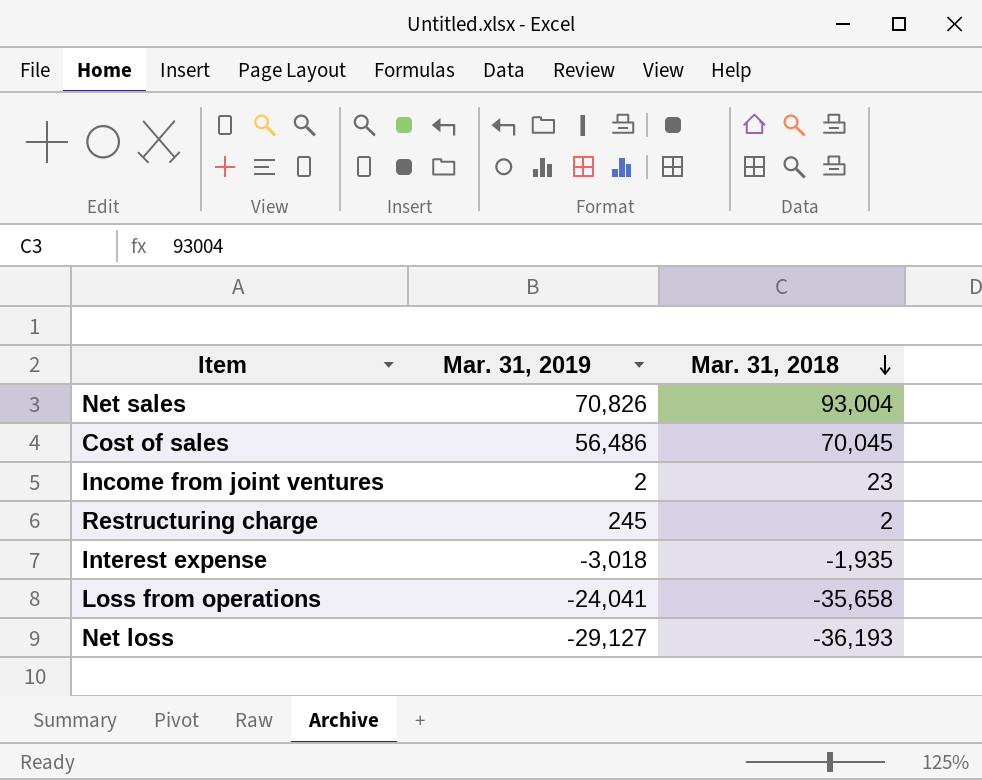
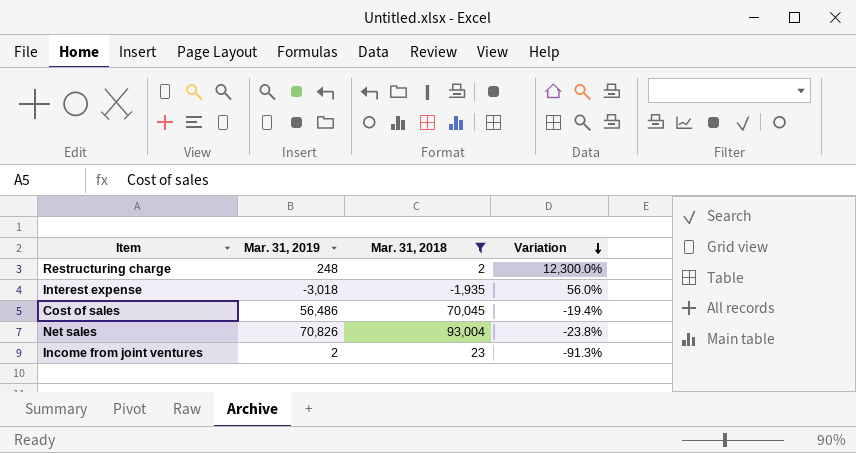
filter: none -> Mar. 31, 2018 >= -1,935
row order: Mar. 31, 2018 descending -> Variation descending
column Variation | formula: none -> ([Mar. 31, 2019] - [Mar. 31, 2018]) / [Mar. 31, 2018]
Restructuring charge | Mar. 31, 2019: 245 -> 248

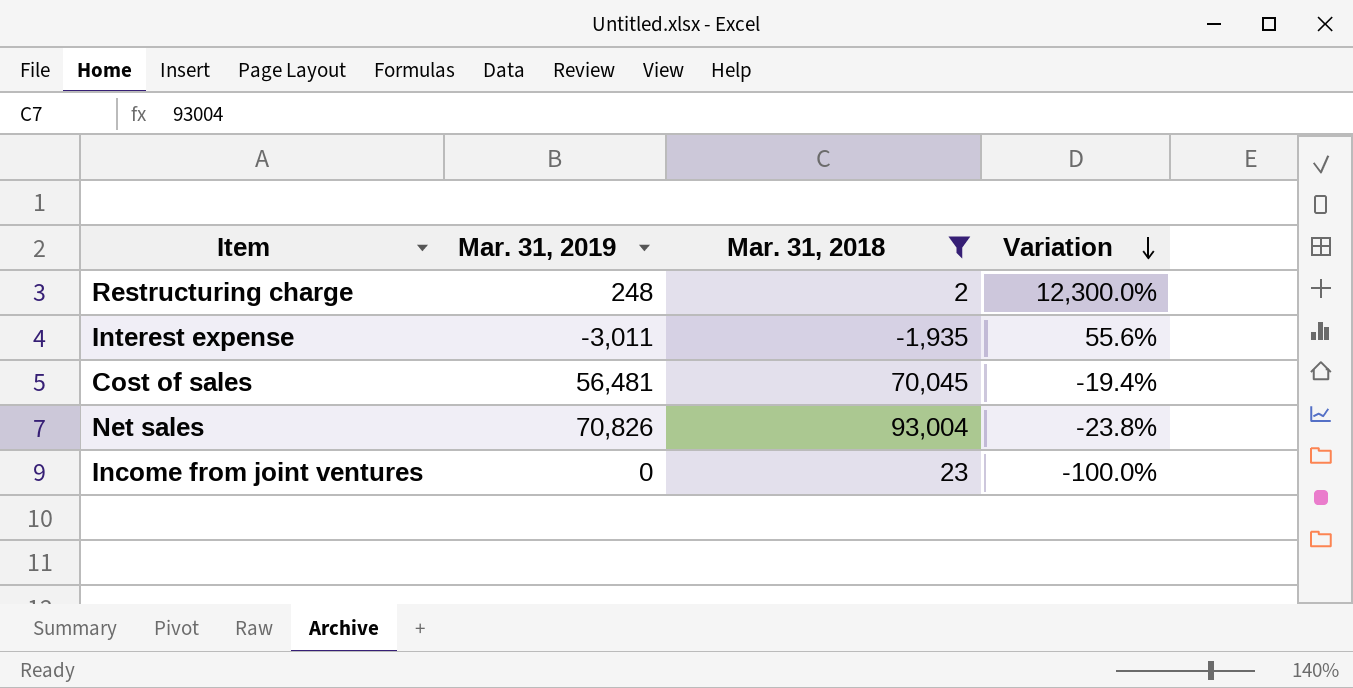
Interest expense | Mar. 31, 2019: -3,018 -> -3,011
Interest expense | Variation: 56.0% -> 55.6%
Cost of sales | Mar. 31, 2019: 56,486 -> 56,481
Income from joint ventures | Mar. 31, 2019: 2 -> 0
Income from joint ventures | Variation: -91.3% -> -100.0%

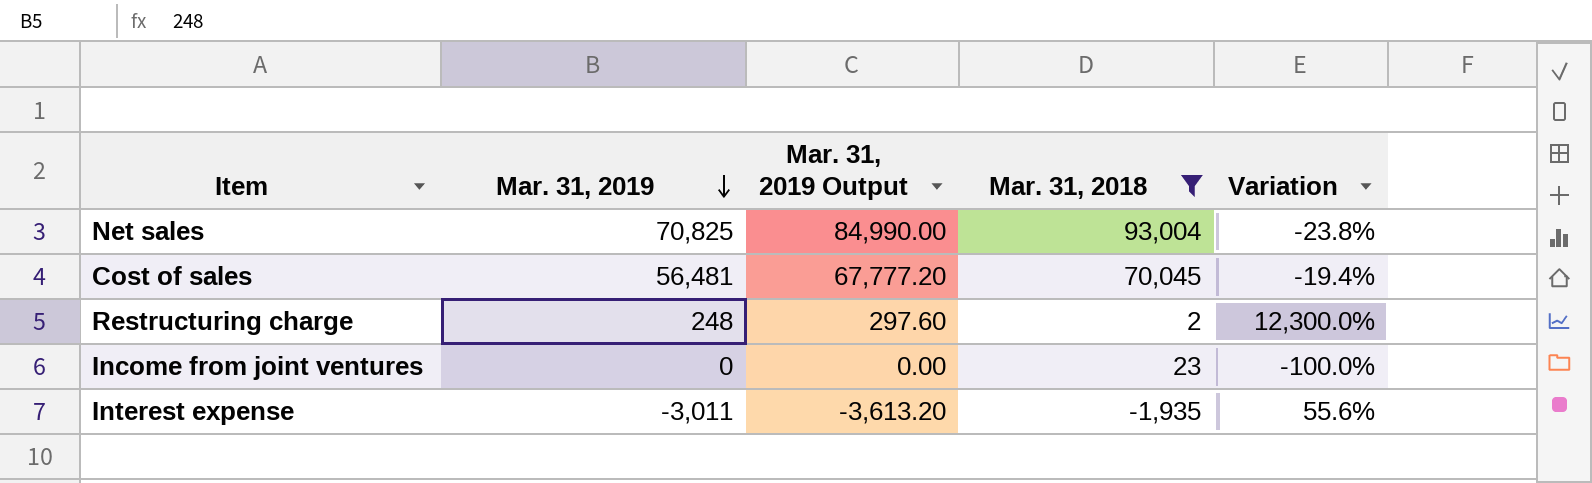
row order: Variation descending -> Mar. 31, 2019 descending
column Mar. 31, 2019 Output | formula: none -> [Mar. 31, 2019] * 1.2
Net sales | Mar. 31, 2019: 70,826 -> 70,825

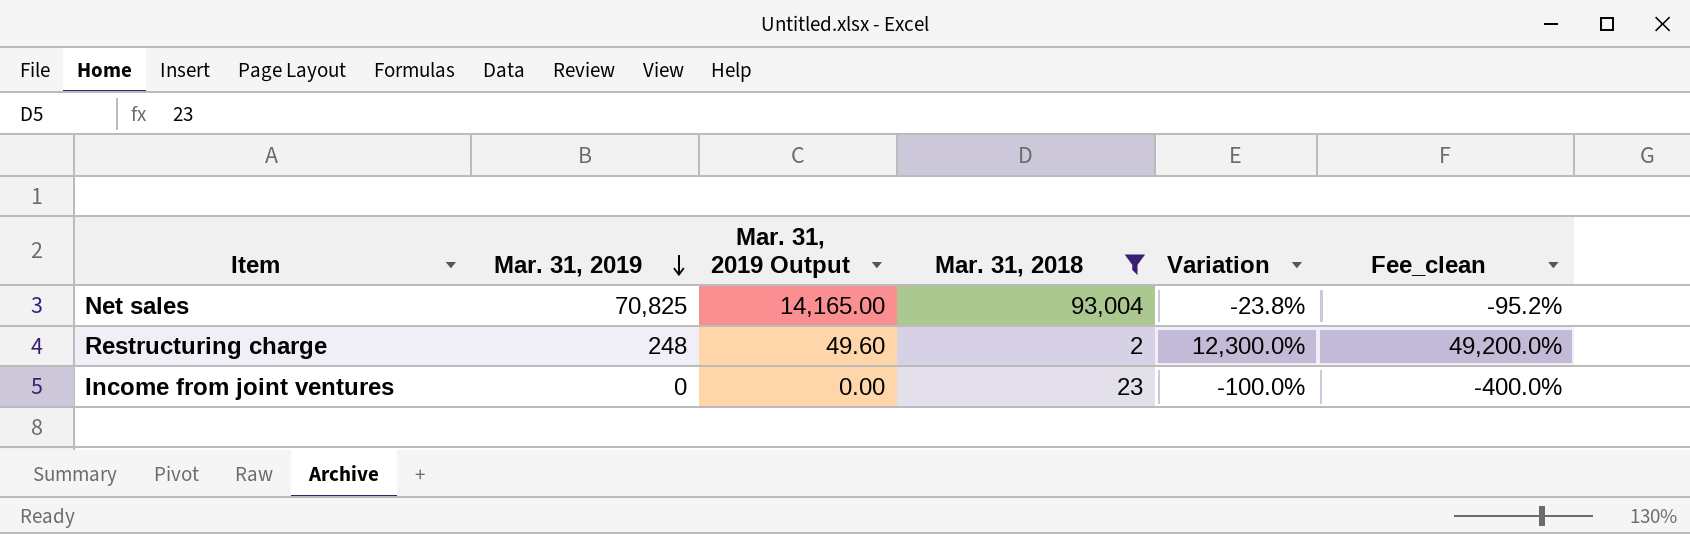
column Mar. 31, 2019 Output | formula: [Mar. 31, 2019] * 1.2 -> [Mar. 31, 2019] * 0.2
column Fee_clean | formula: none -> [Variation] * 4
row Cost of sales: 56,481 | 67,777.20 | 70,045 | -19.4% -> none
row Interest expense: -3,011 | -3,613.20 | -1,935 | 55.6% -> none

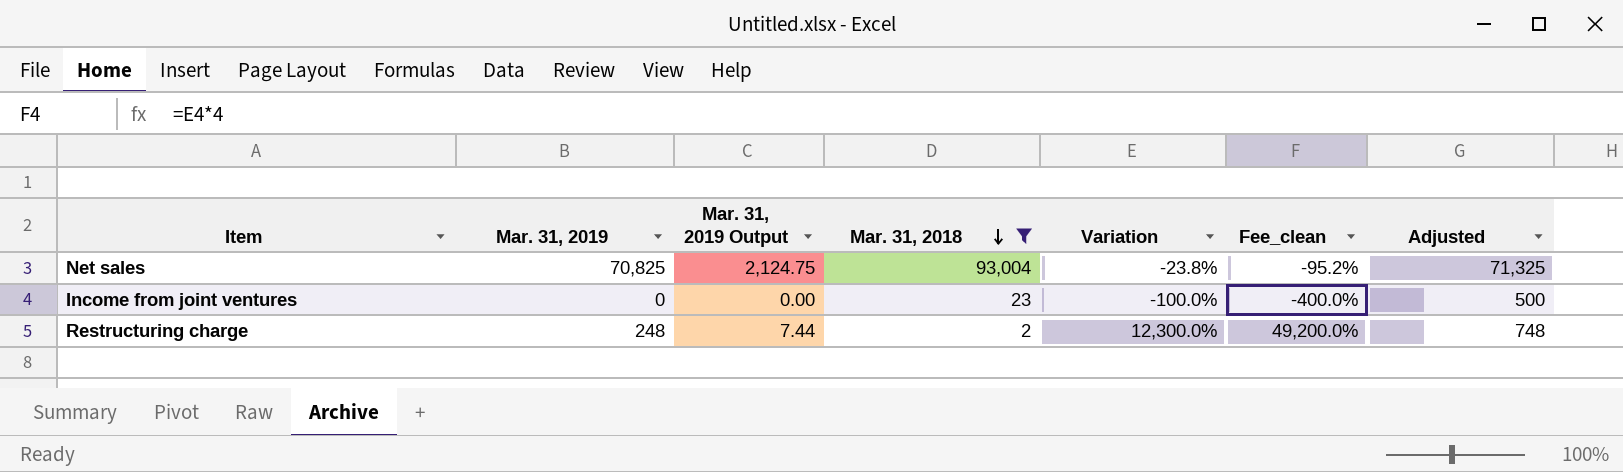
row order: Mar. 31, 2019 descending -> Mar. 31, 2018 descending
column Mar. 31, 2019 Output | formula: [Mar. 31, 2019] * 0.2 -> [Mar. 31, 2019] * 0.03
column Adjusted | formula: none -> [Mar. 31, 2019] + 500

